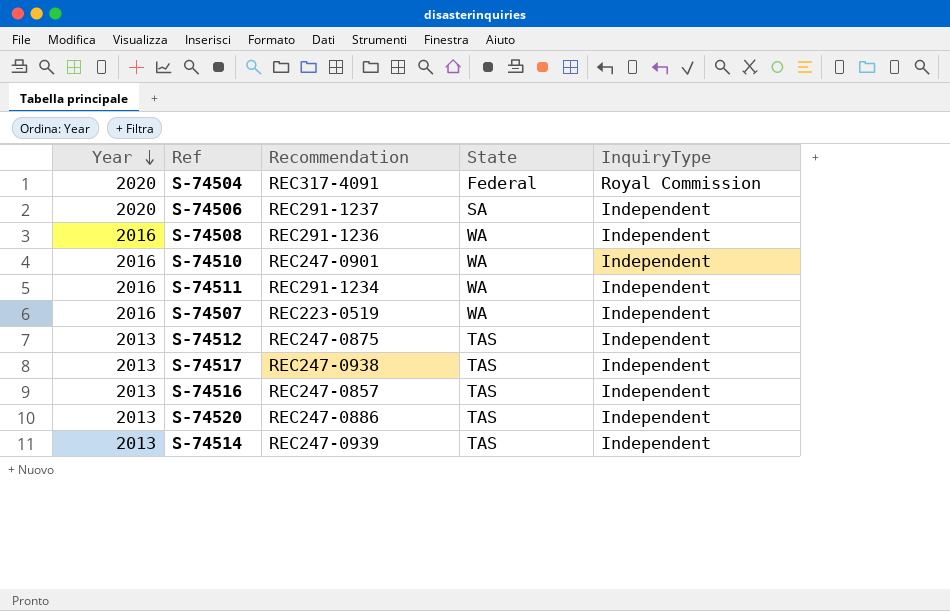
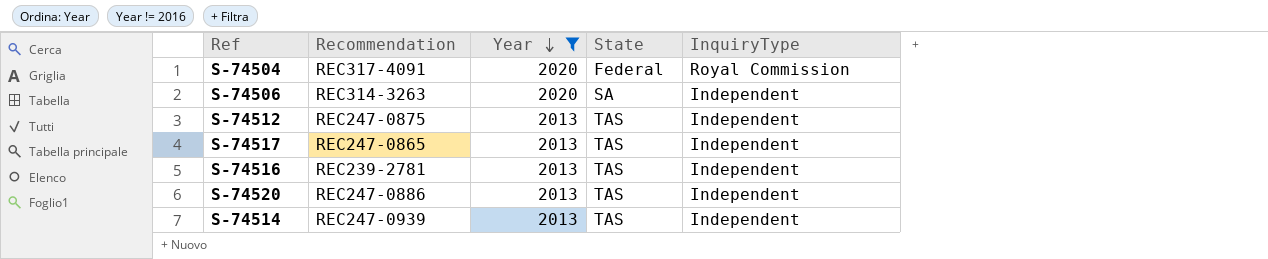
filter: none -> Year != 2016
column Year | position: 1 -> 3
S-74506 | Recommendation: REC291-1237 -> REC314-3263
S-74517 | Recommendation: REC247-0938 -> REC247-0865
S-74516 | Recommendation: REC247-0857 -> REC239-2781

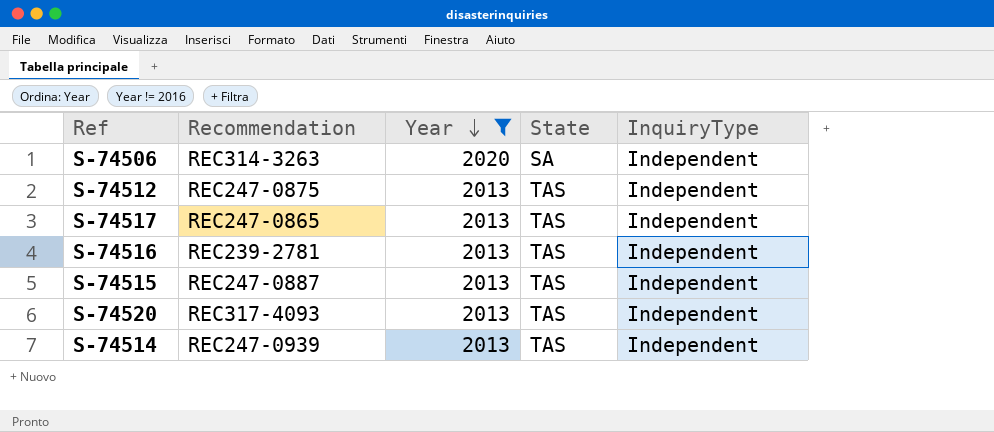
row S-74504: REC317-4091 | 2020 | Federal | Royal Commission -> none
row S-74515: none -> REC247-0887 | 2013 | TAS | Independent
S-74520 | Recommendation: REC247-0886 -> REC317-4093

